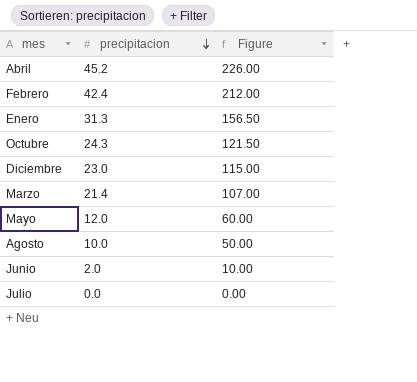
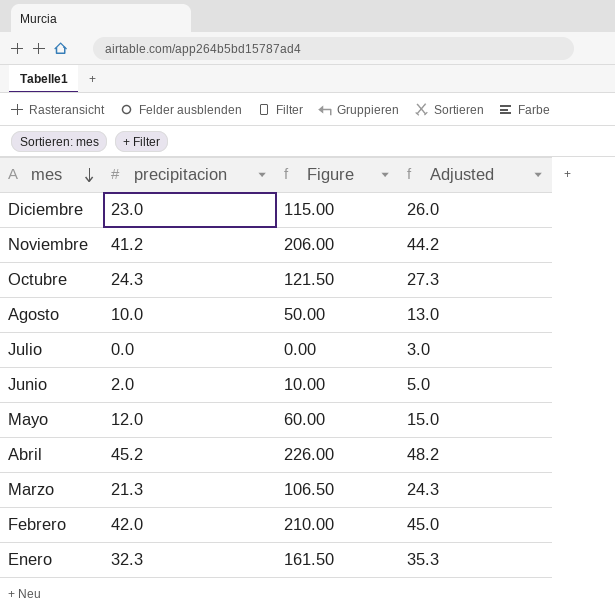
row order: precipitacion descending -> mes descending
column Adjusted | formula: none -> [precipitacion] + 3
row Noviembre: none -> 41.2 | 206.00 | 44.2
Marzo | precipitacion: 21.4 -> 21.3
Marzo | Figure: 107.00 -> 106.50
Febrero | precipitacion: 42.4 -> 42.0
Febrero | Figure: 212.00 -> 210.00
Enero | precipitacion: 31.3 -> 32.3
Enero | Figure: 156.50 -> 161.50

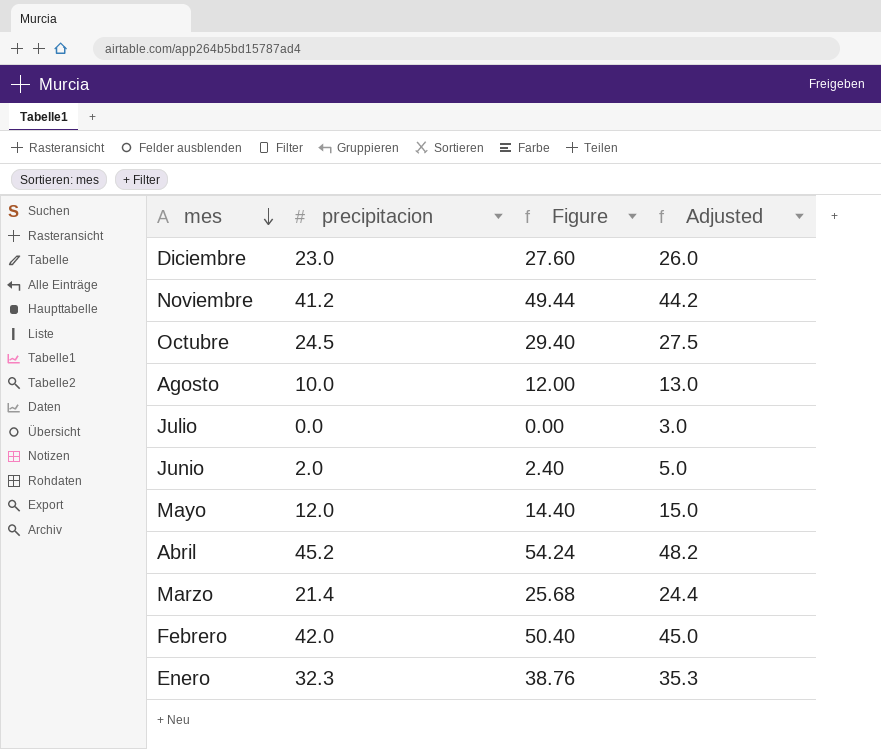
column Figure | formula: [precipitacion] * 5 -> [precipitacion] * 1.2
Octubre | precipitacion: 24.3 -> 24.5
Octubre | Adjusted: 27.3 -> 27.5
Marzo | precipitacion: 21.3 -> 21.4
Marzo | Adjusted: 24.3 -> 24.4

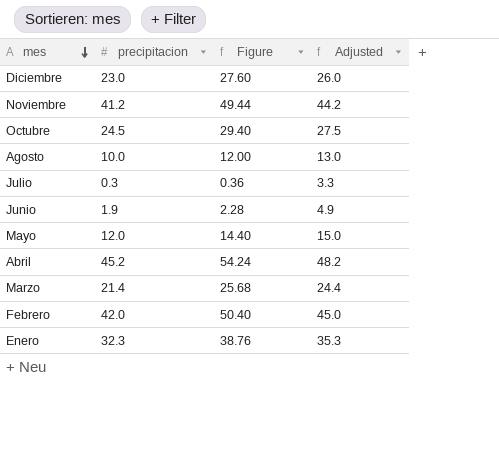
Julio | precipitacion: 0.0 -> 0.3
Julio | Figure: 0.00 -> 0.36
Julio | Adjusted: 3.0 -> 3.3
Junio | precipitacion: 2.0 -> 1.9
Junio | Figure: 2.40 -> 2.28
Junio | Adjusted: 5.0 -> 4.9

